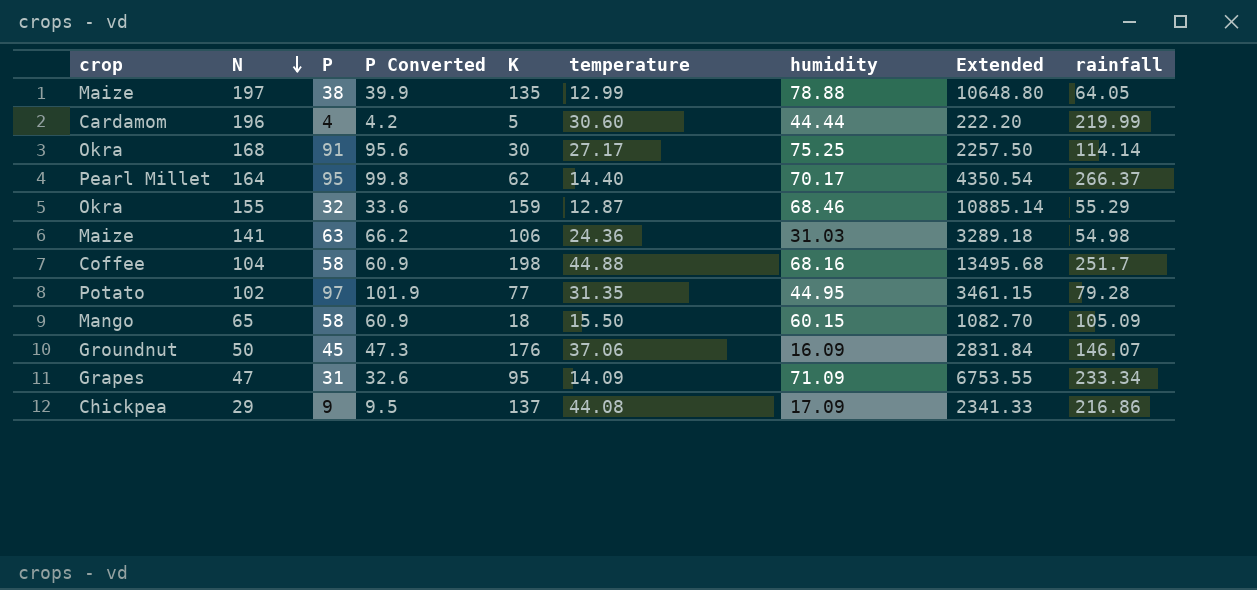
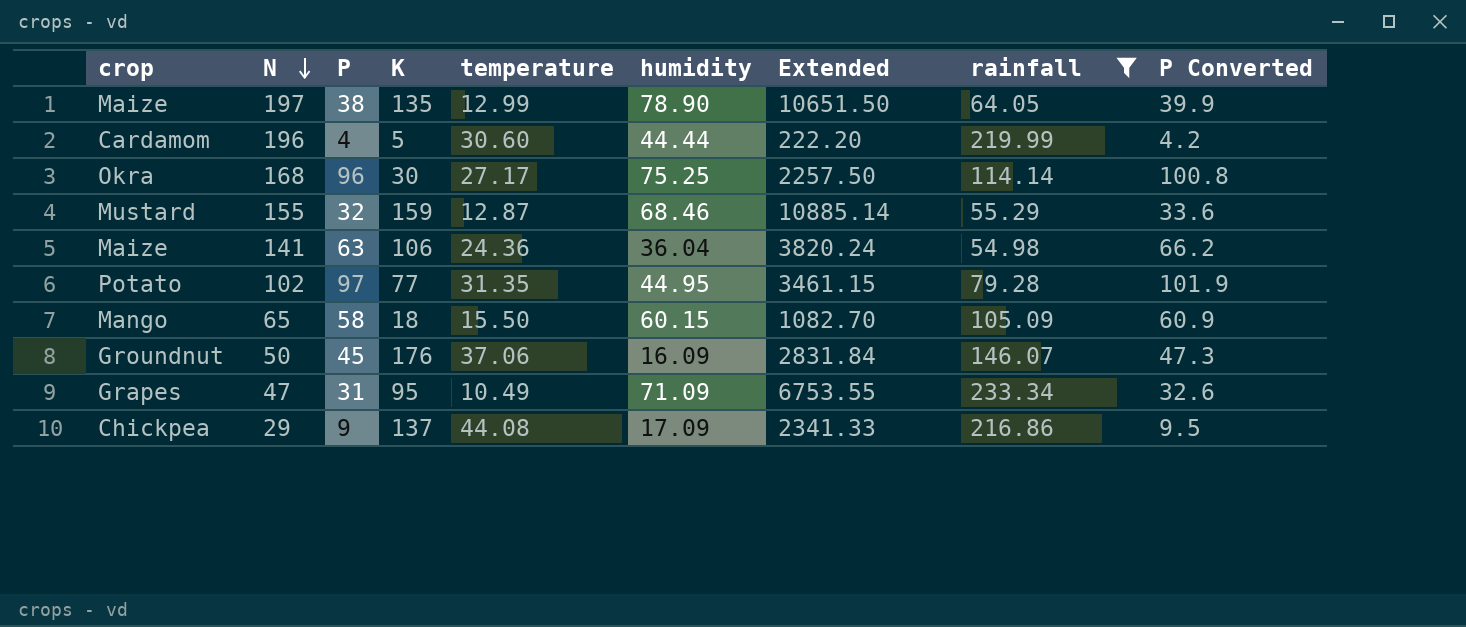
filter: none -> rainfall <= 233.34
column P Converted | position: 4 -> 9
197 | humidity: 78.88 -> 78.90
197 | Extended: 10648.80 -> 10651.50
168 | P: 91 -> 96
168 | P Converted: 95.6 -> 100.8
155 | crop: Okra -> Mustard
141 | humidity: 31.03 -> 36.04
141 | Extended: 3289.18 -> 3820.24
47 | temperature: 14.09 -> 10.49

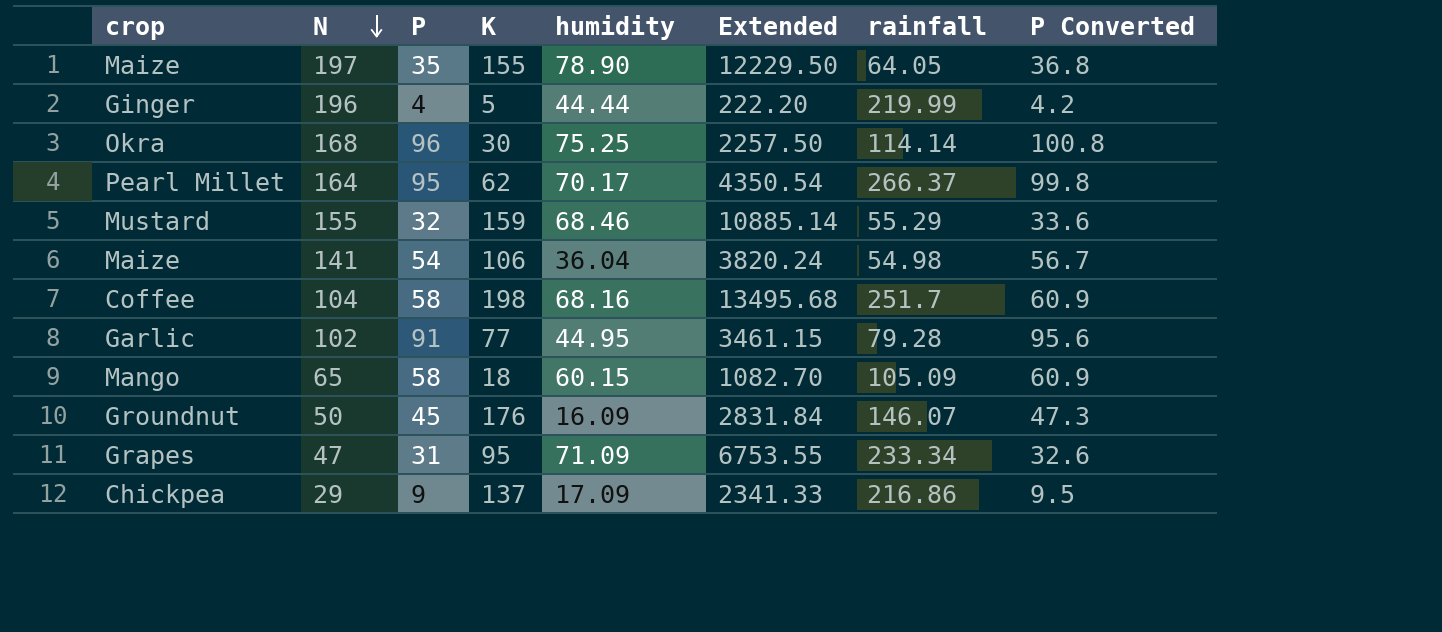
filter: rainfall <= 233.34 -> none
column temperature | position: 5 -> none
197 | P: 38 -> 35
197 | K: 135 -> 155
197 | Extended: 10651.50 -> 12229.50
197 | P Converted: 39.9 -> 36.8
196 | crop: Cardamom -> Ginger
141 | P: 63 -> 54
141 | P Converted: 66.2 -> 56.7
102 | crop: Potato -> Garlic
102 | P: 97 -> 91
102 | P Converted: 101.9 -> 95.6

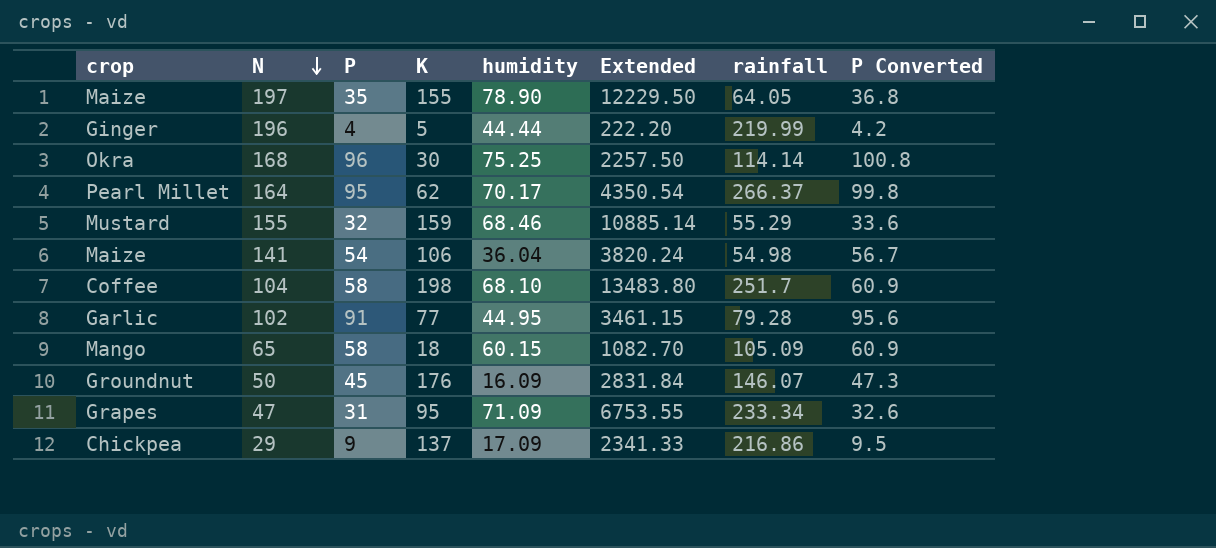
104 | humidity: 68.16 -> 68.10
104 | Extended: 13495.68 -> 13483.80

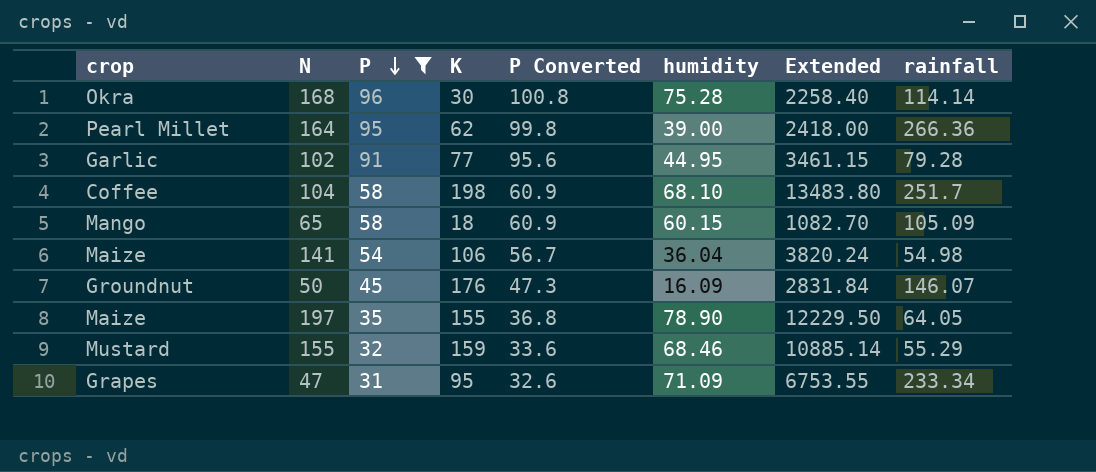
filter: none -> P >= 31
row order: N descending -> P descending
column P Converted | position: 8 -> 5
168 | humidity: 75.25 -> 75.28
168 | Extended: 2257.50 -> 2258.40
164 | humidity: 70.17 -> 39.00
164 | Extended: 4350.54 -> 2418.00
164 | rainfall: 266.37 -> 266.36

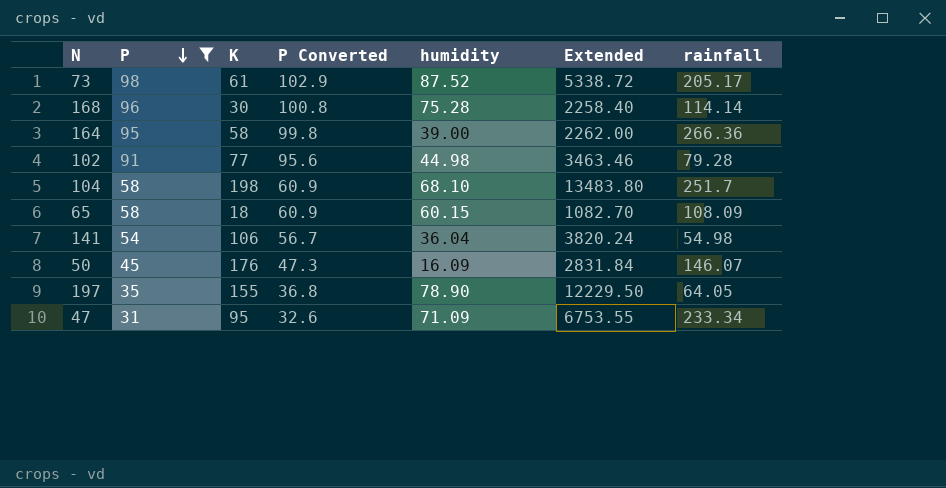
column crop | position: 1 -> none
row 155: Mustard | 32 | 159 | 33.6 | 68.46 | 10885.14 | 55.29 -> none
row 73: none -> 98 | 61 | 102.9 | 87.52 | 5338.72 | 205.17
164 | K: 62 -> 58
164 | Extended: 2418.00 -> 2262.00
102 | humidity: 44.95 -> 44.98
102 | Extended: 3461.15 -> 3463.46
65 | rainfall: 105.09 -> 108.09

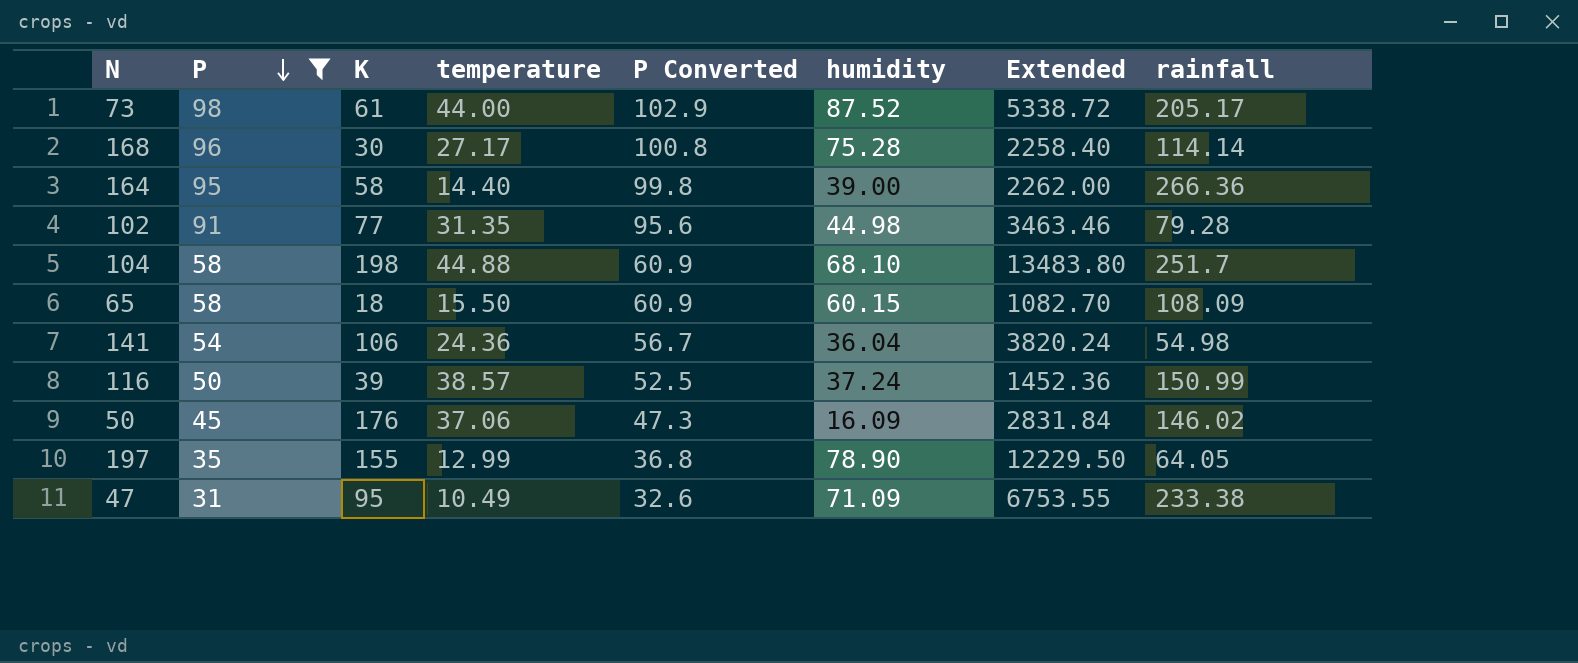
column temperature | position: none -> 4
row 116: none -> 50 | 39 | 38.57 | 52.5 | 37.24 | 1452.36 | 150.99
50 | rainfall: 146.07 -> 146.02
47 | rainfall: 233.34 -> 233.38

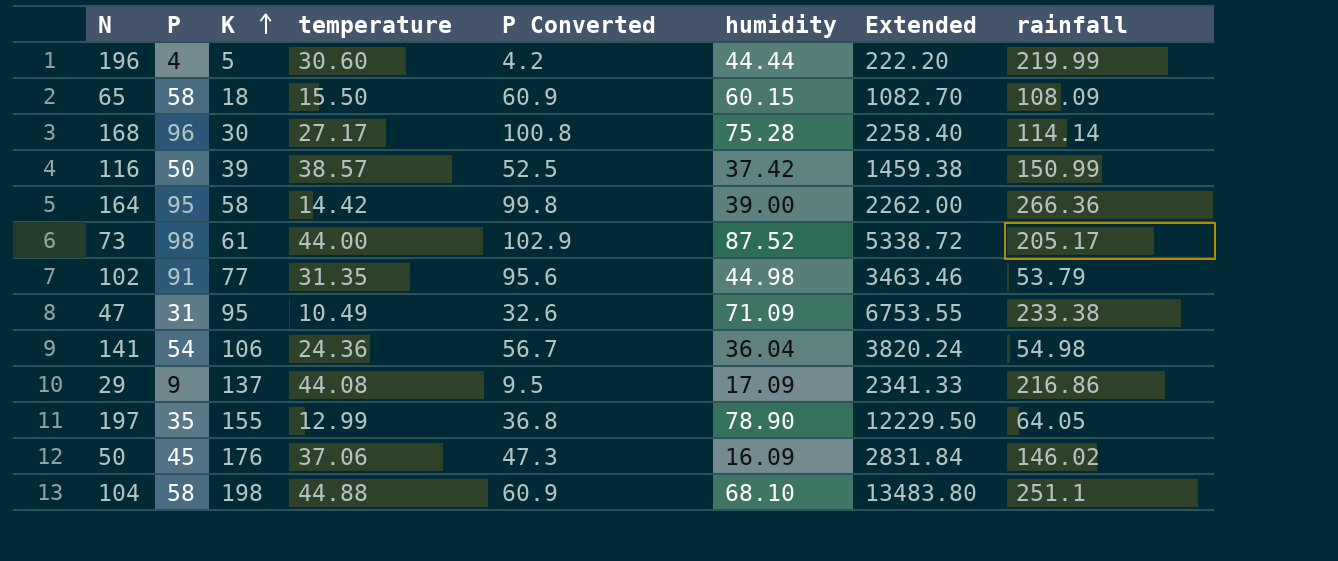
filter: P >= 31 -> none
row order: P descending -> K ascending
116 | humidity: 37.24 -> 37.42
116 | Extended: 1452.36 -> 1459.38
164 | temperature: 14.40 -> 14.42
102 | rainfall: 79.28 -> 53.79
104 | rainfall: 251.7 -> 251.1

